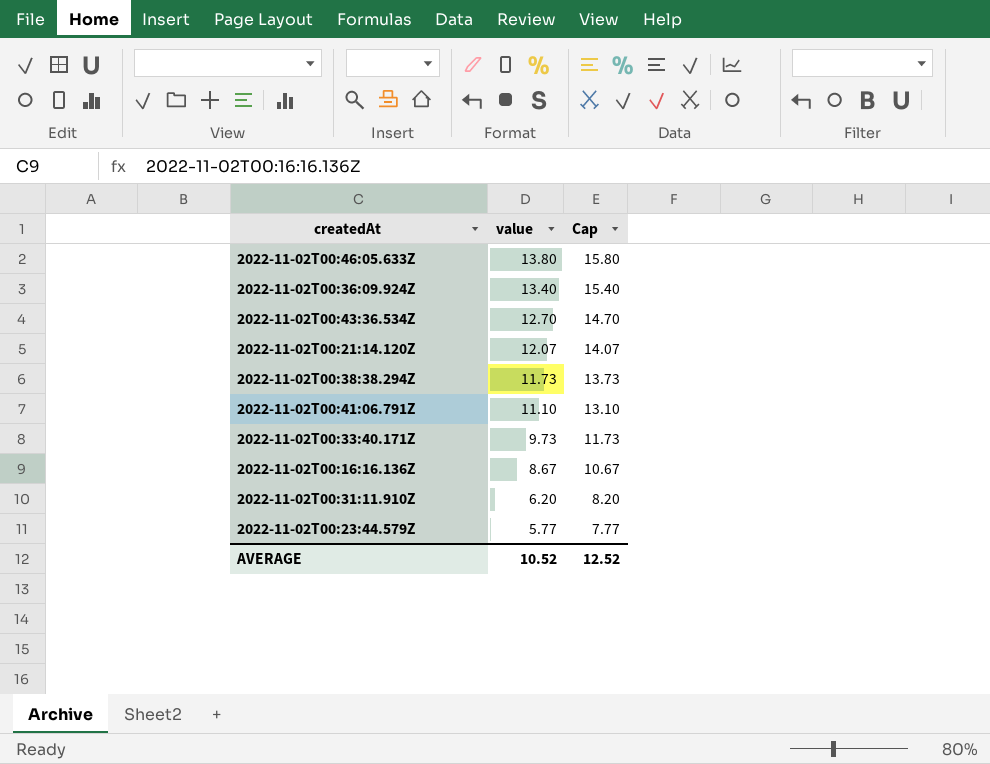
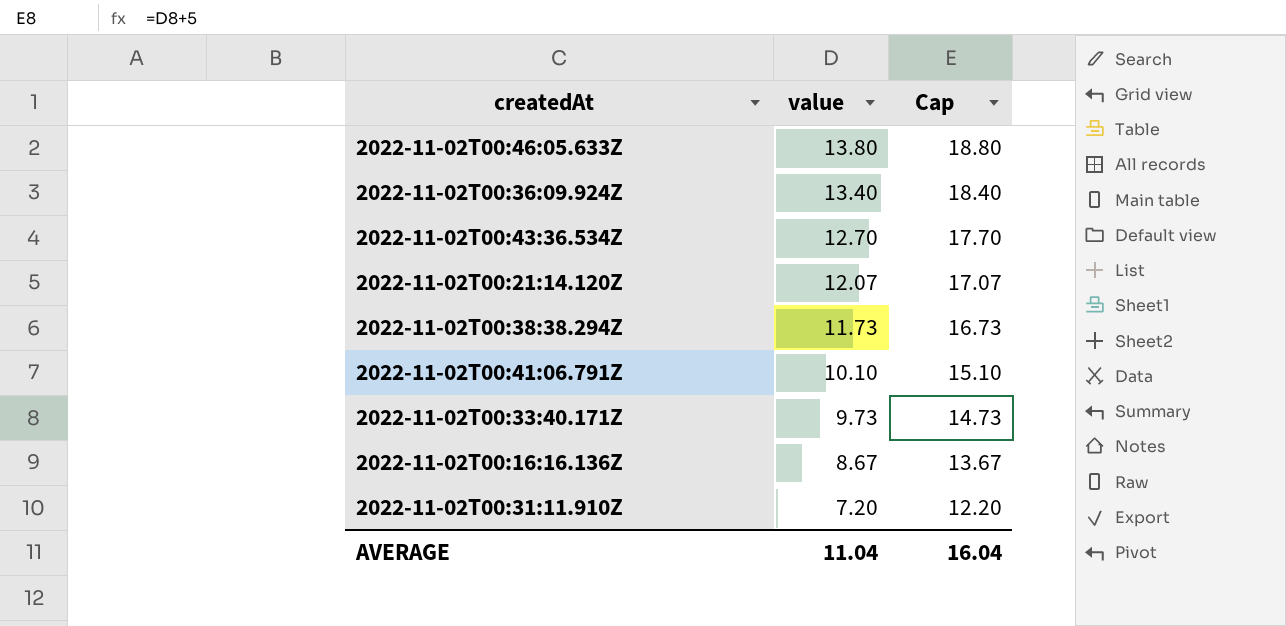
column Cap | formula: [value] + 2 -> [value] + 5
row 2022-11-02T00:23:44.579Z: 5.77 | 7.77 -> none
2022-11-02T00:41:06.791Z | value: 11.10 -> 10.10
2022-11-02T00:31:11.910Z | value: 6.20 -> 7.20
AVERAGE | value: 10.52 -> 11.04
AVERAGE | Cap: 12.52 -> 16.04

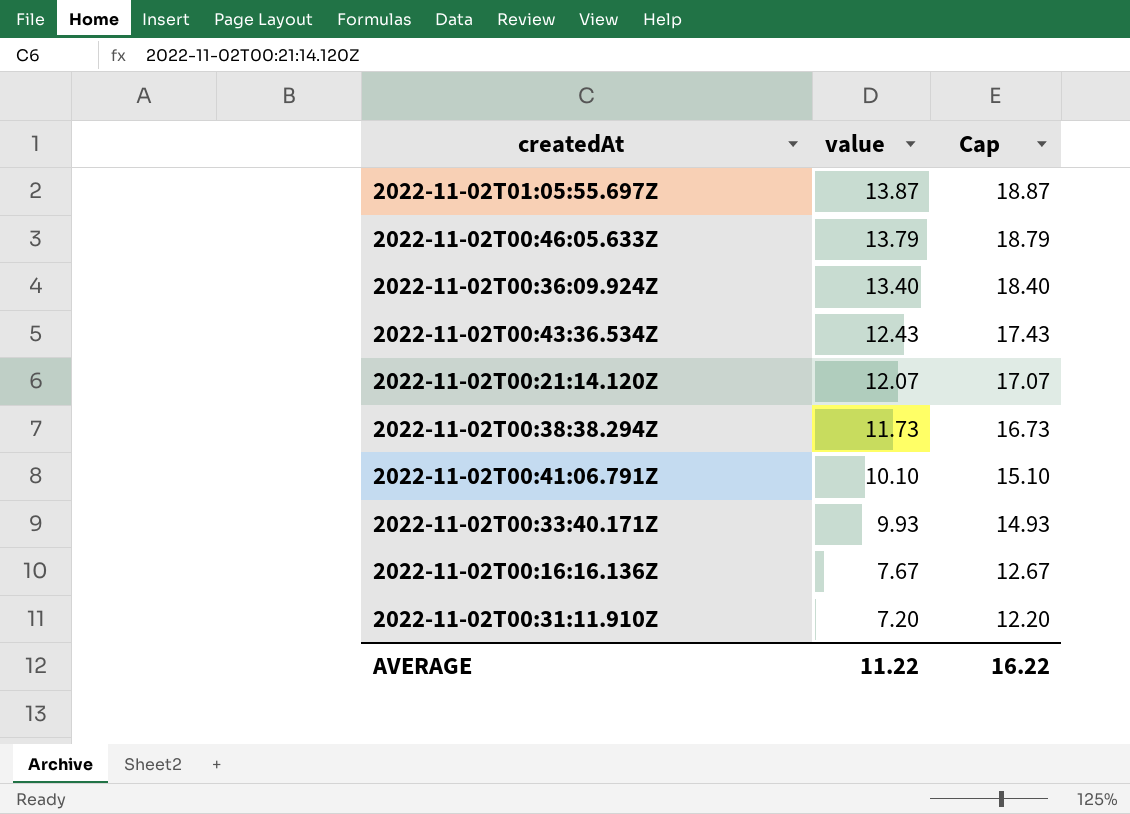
row 2022-11-02T01:05:55.697Z: none -> 13.87 | 18.87
2022-11-02T00:46:05.633Z | value: 13.80 -> 13.79
2022-11-02T00:46:05.633Z | Cap: 18.80 -> 18.79
2022-11-02T00:43:36.534Z | value: 12.70 -> 12.43
2022-11-02T00:43:36.534Z | Cap: 17.70 -> 17.43
2022-11-02T00:33:40.171Z | value: 9.73 -> 9.93
2022-11-02T00:33:40.171Z | Cap: 14.73 -> 14.93
2022-11-02T00:16:16.136Z | value: 8.67 -> 7.67
2022-11-02T00:16:16.136Z | Cap: 13.67 -> 12.67
AVERAGE | value: 11.04 -> 11.22
AVERAGE | Cap: 16.04 -> 16.22

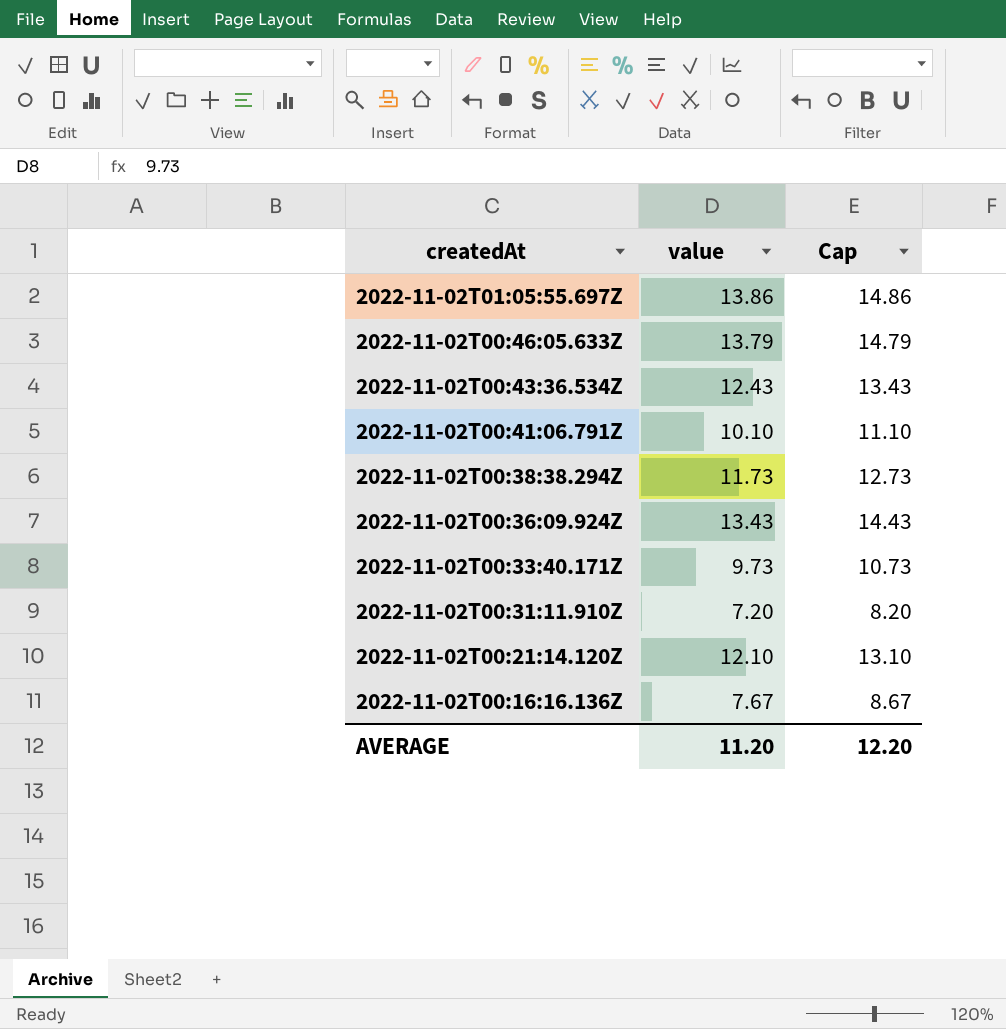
row order: value descending -> createdAt descending
column Cap | formula: [value] + 5 -> [value] + 1
2022-11-02T01:05:55.697Z | value: 13.87 -> 13.86
2022-11-02T00:36:09.924Z | value: 13.40 -> 13.43
2022-11-02T00:33:40.171Z | value: 9.93 -> 9.73
2022-11-02T00:21:14.120Z | value: 12.07 -> 12.10
AVERAGE | value: 11.22 -> 11.20
AVERAGE | Cap: 16.22 -> 12.20

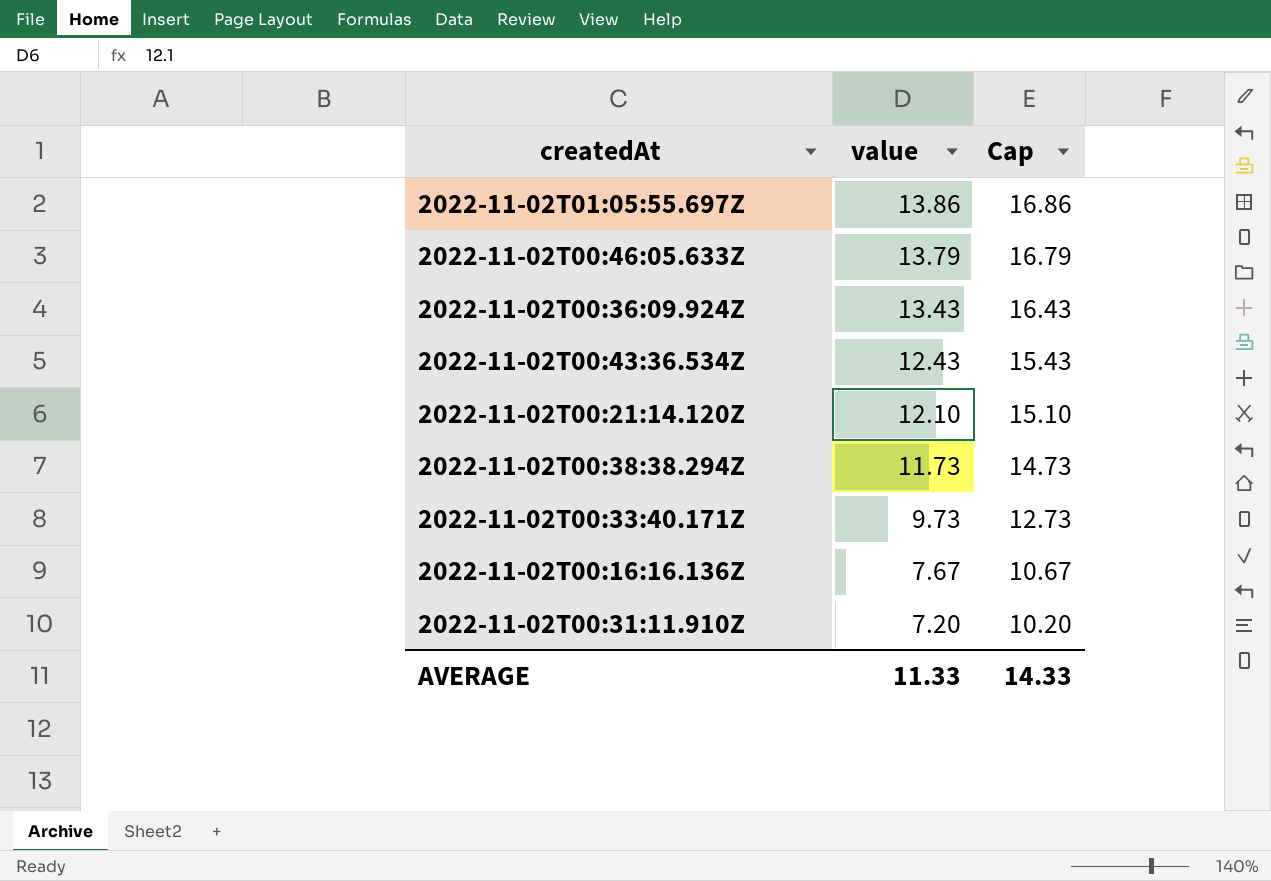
row order: createdAt descending -> value descending
column Cap | formula: [value] + 1 -> [value] + 3
row 2022-11-02T00:41:06.791Z: 10.10 | 11.10 -> none
AVERAGE | value: 11.20 -> 11.33
AVERAGE | Cap: 12.20 -> 14.33

